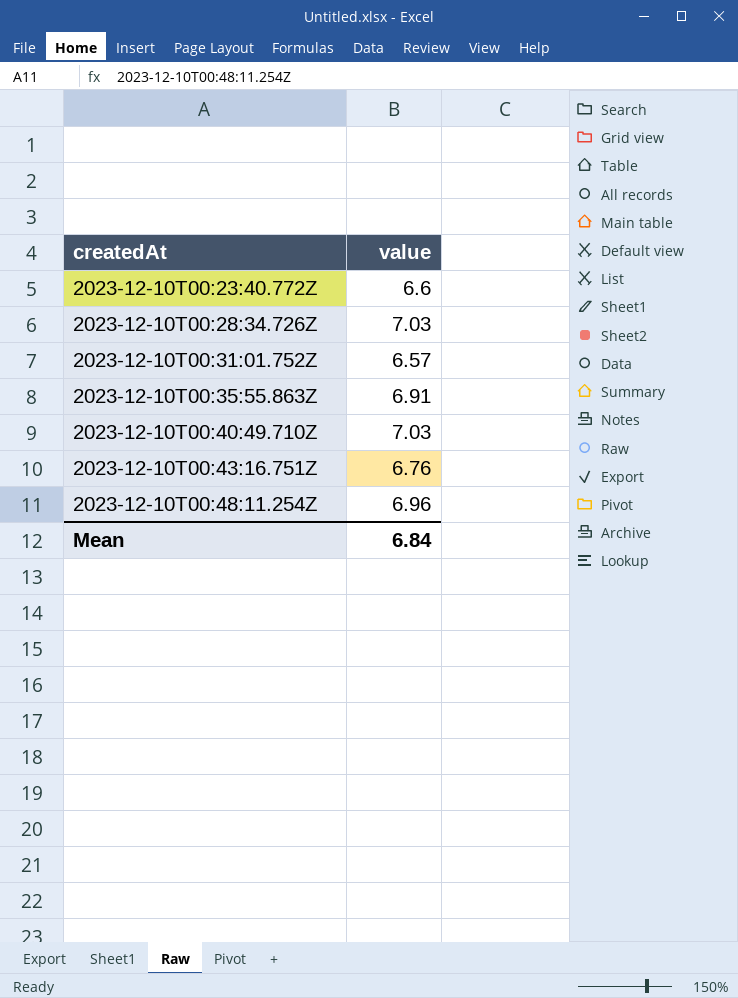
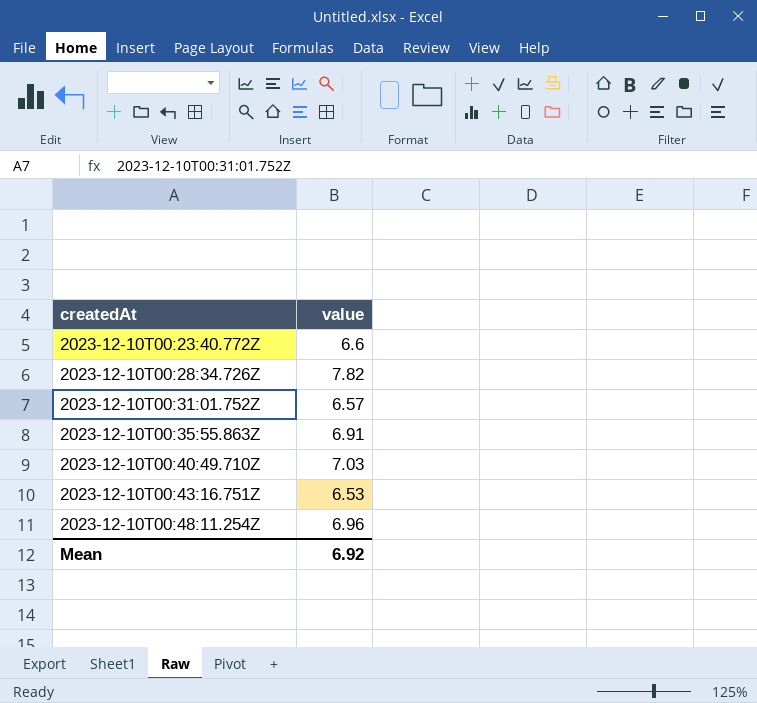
2023-12-10T00:28:34.726Z | value: 7.03 -> 7.82
2023-12-10T00:43:16.751Z | value: 6.76 -> 6.53
Mean | value: 6.84 -> 6.92

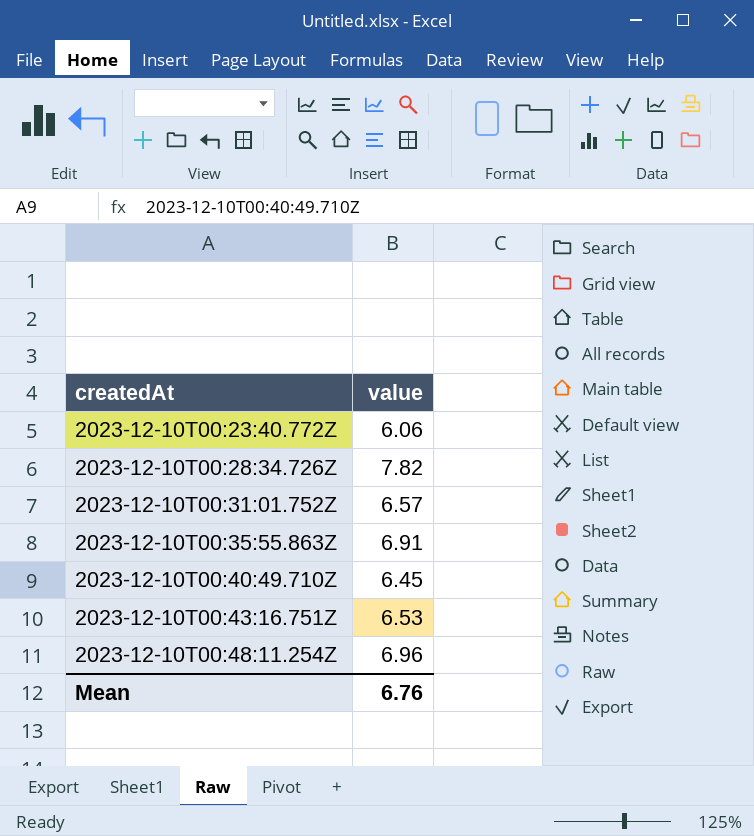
2023-12-10T00:23:40.772Z | value: 6.6 -> 6.06
2023-12-10T00:40:49.710Z | value: 7.03 -> 6.45
Mean | value: 6.92 -> 6.76

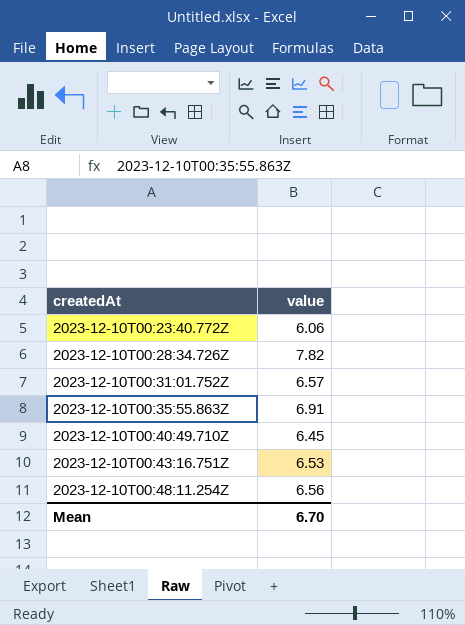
2023-12-10T00:48:11.254Z | value: 6.96 -> 6.56
Mean | value: 6.76 -> 6.70

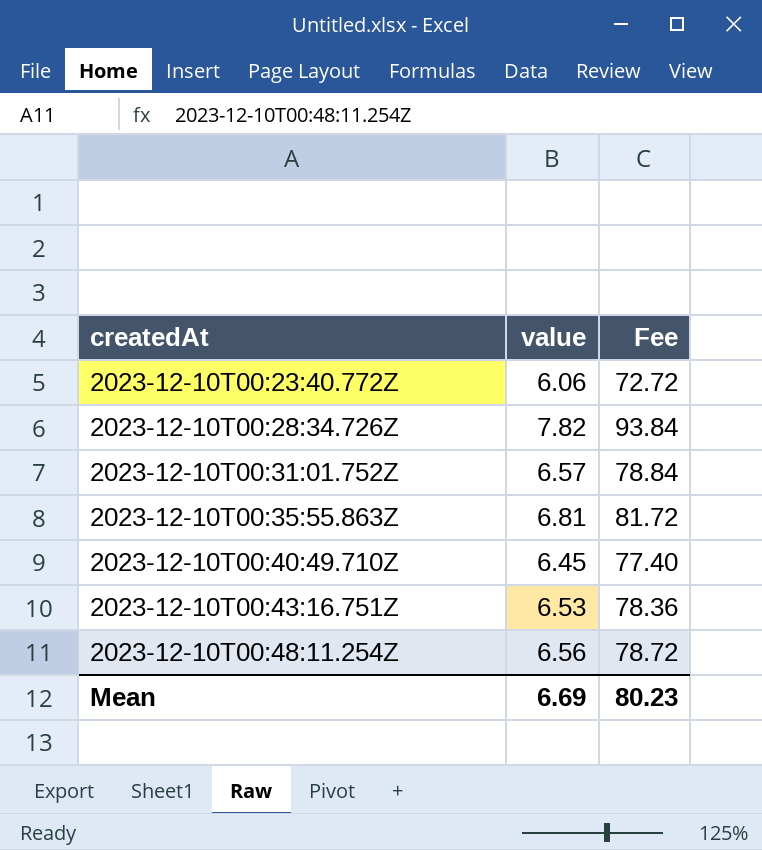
column Fee | formula: none -> [value] * 12
2023-12-10T00:35:55.863Z | value: 6.91 -> 6.81
Mean | value: 6.70 -> 6.69

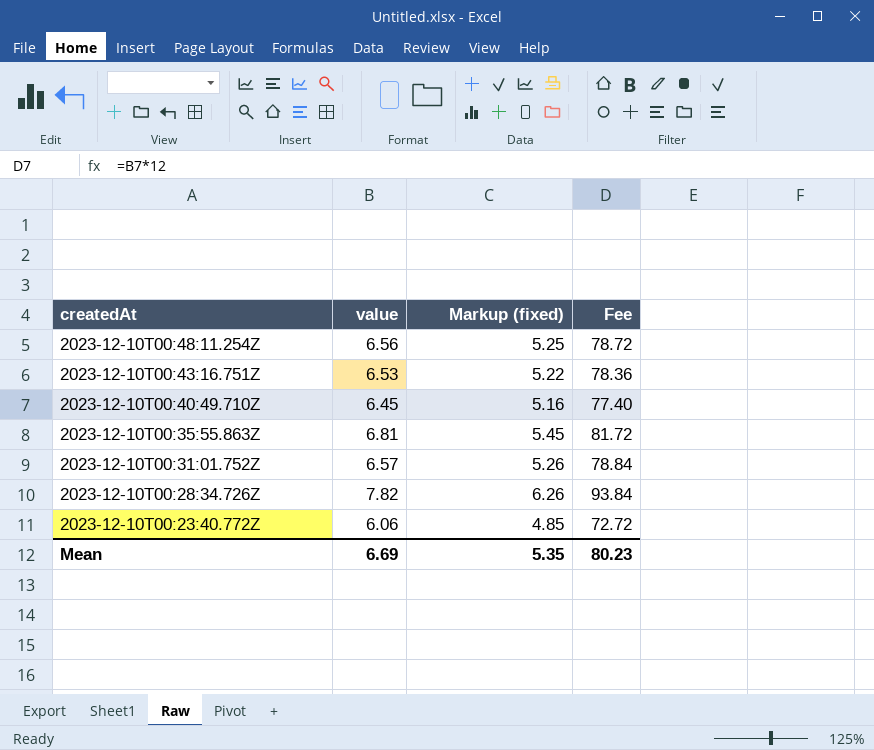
row order: createdAt ascending -> createdAt descending
column Markup (fixed) | formula: none -> [value] * 0.8

